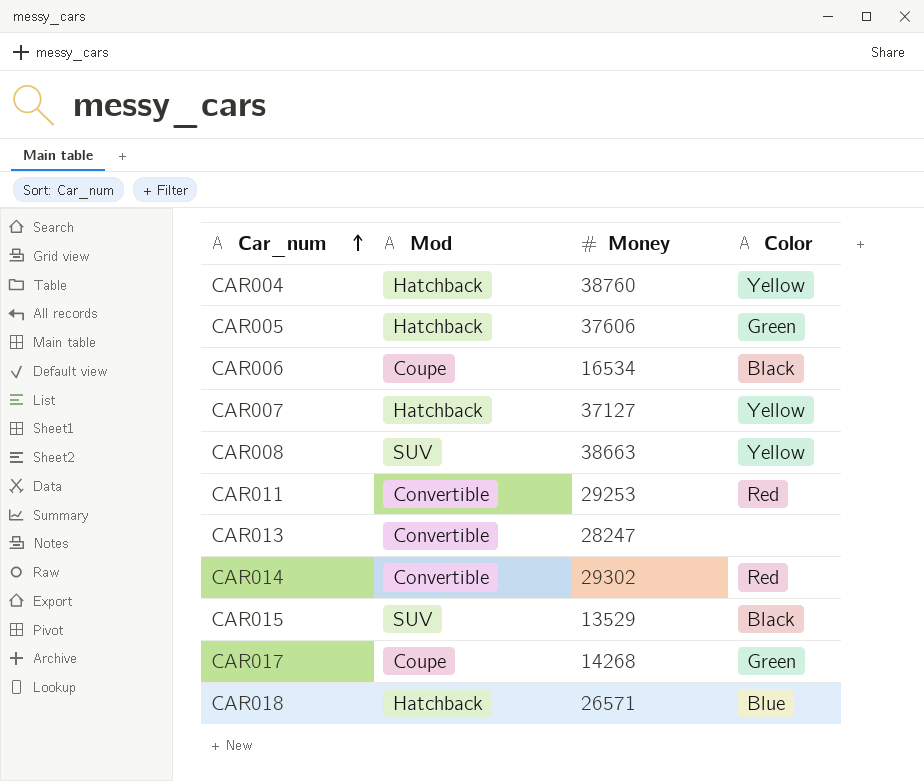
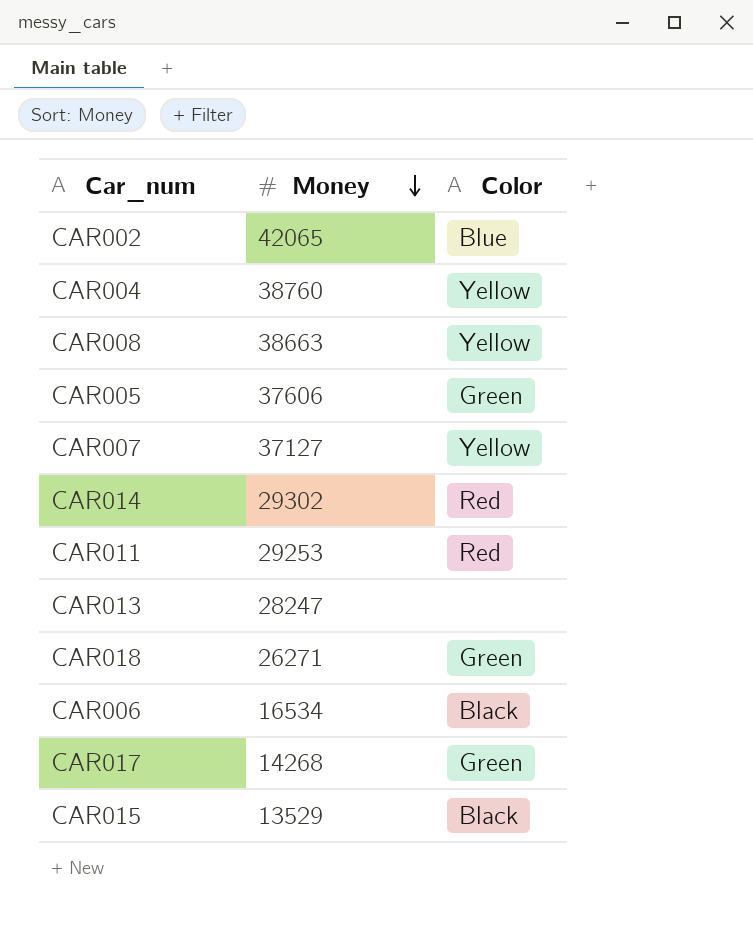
row order: Car_num ascending -> Money descending
column Mod | position: 2 -> none
row CAR002: none -> 42065 | Blue
CAR018 | Money: 26571 -> 26271
CAR018 | Color: Blue -> Green

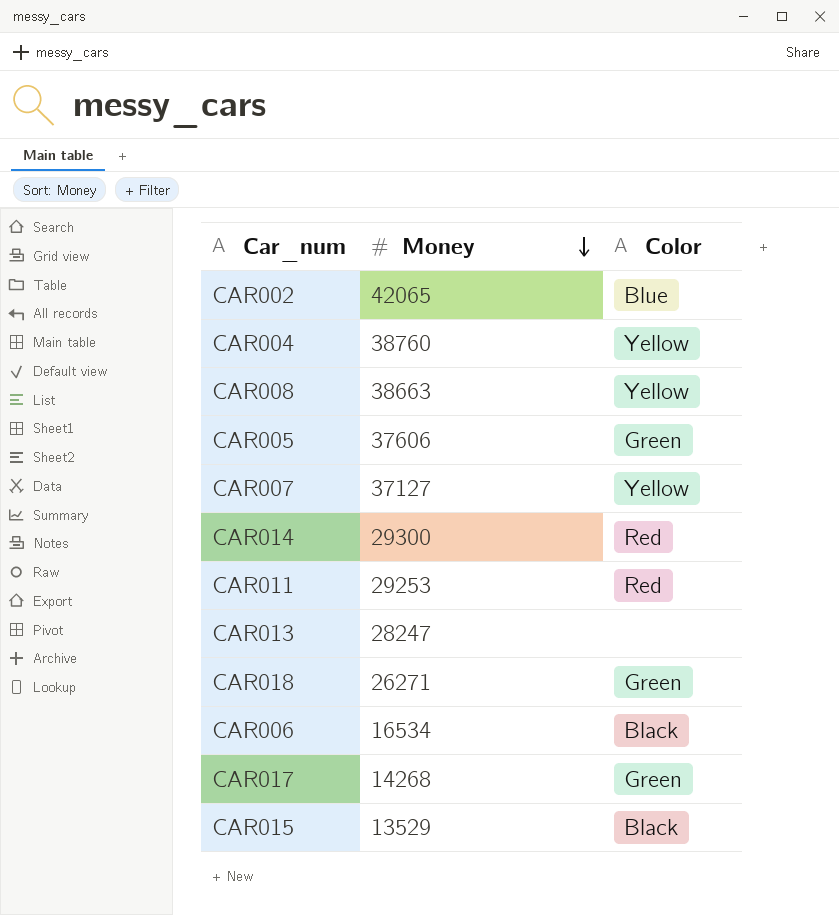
CAR014 | Money: 29302 -> 29300

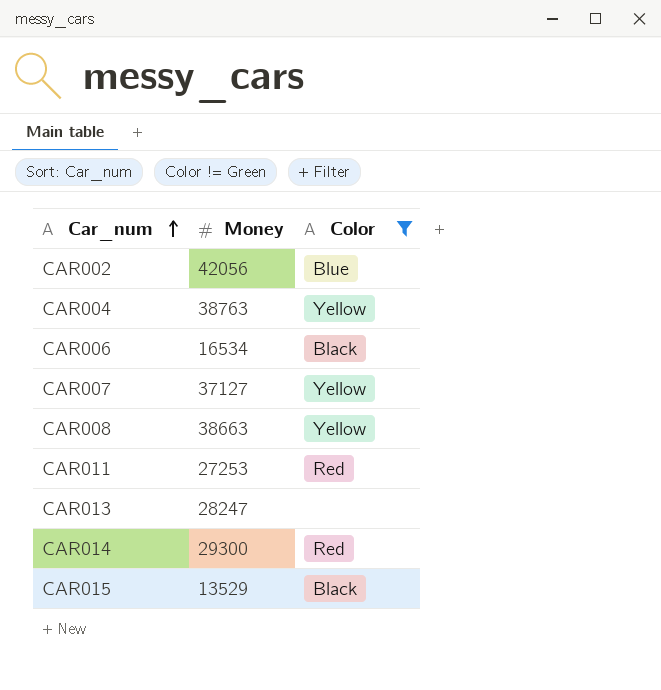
filter: none -> Color != Green
row order: Money descending -> Car_num ascending
CAR002 | Money: 42065 -> 42056
CAR004 | Money: 38760 -> 38763
CAR011 | Money: 29253 -> 27253

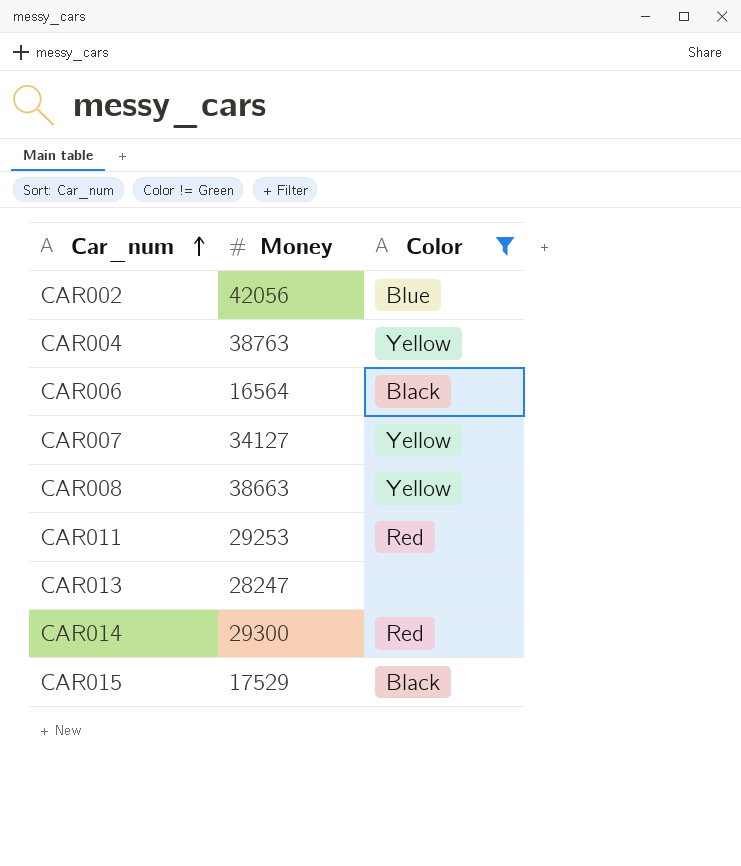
CAR006 | Money: 16534 -> 16564
CAR007 | Money: 37127 -> 34127
CAR011 | Money: 27253 -> 29253
CAR015 | Money: 13529 -> 17529

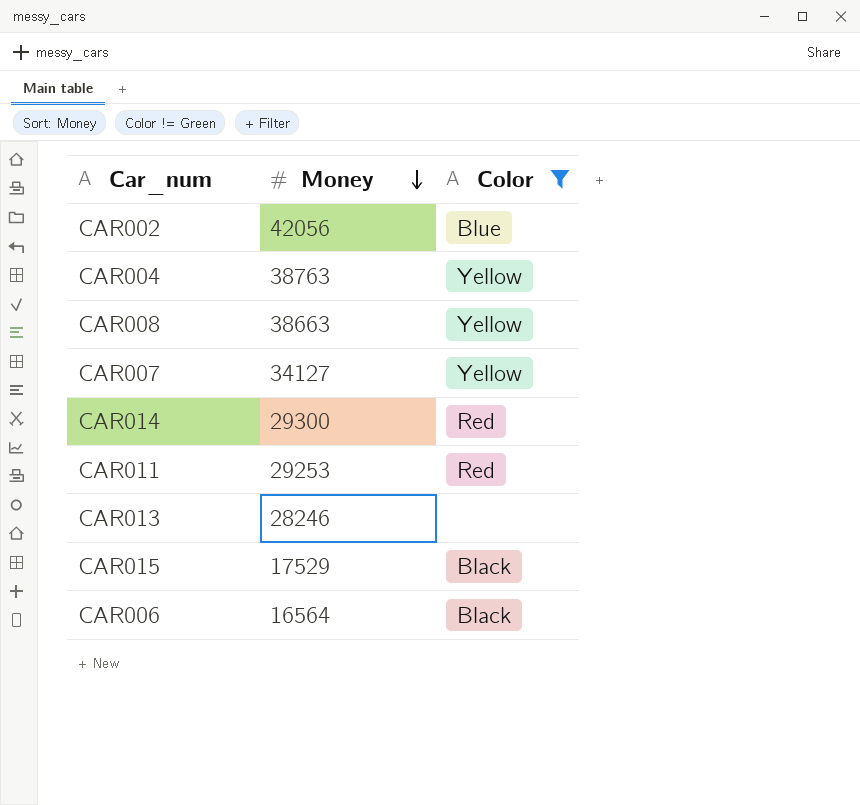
row order: Car_num ascending -> Money descending
CAR013 | Money: 28247 -> 28246

